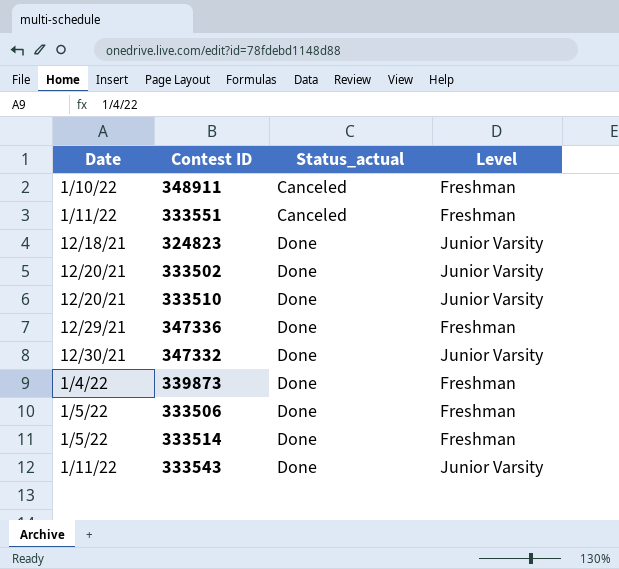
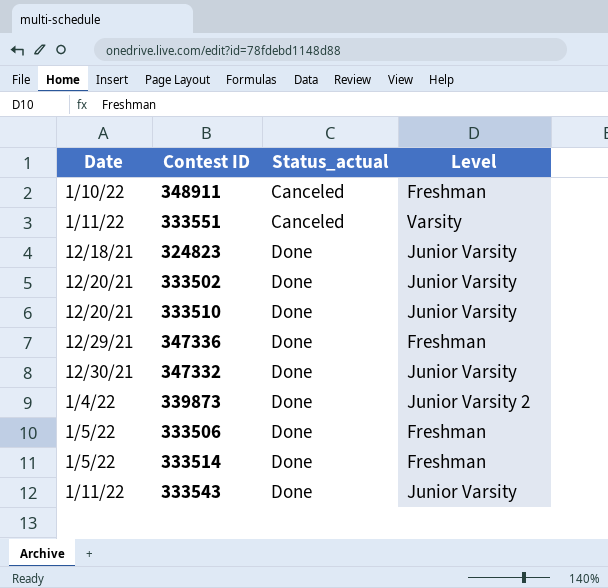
333551 | Level: Freshman -> Varsity
339873 | Level: Freshman -> Junior Varsity 2

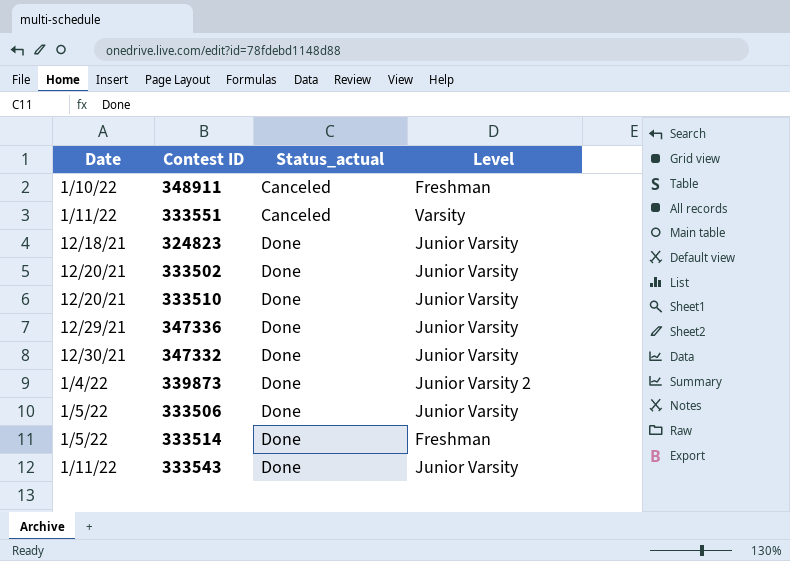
347336 | Level: Freshman -> Junior Varsity
333506 | Level: Freshman -> Junior Varsity

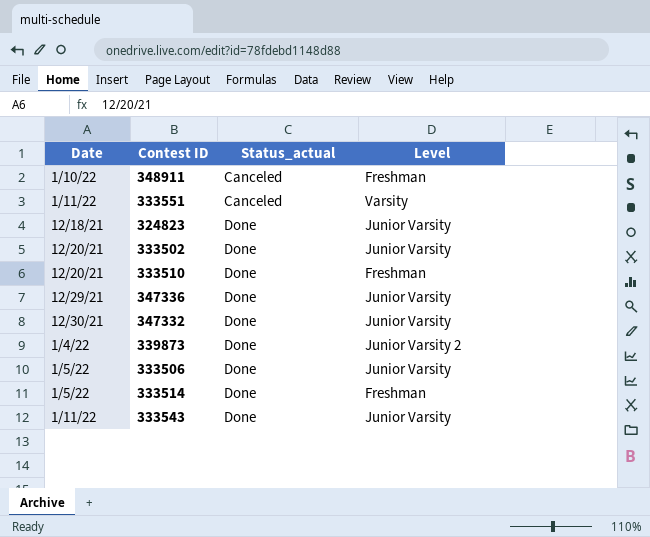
333510 | Level: Junior Varsity -> Freshman

